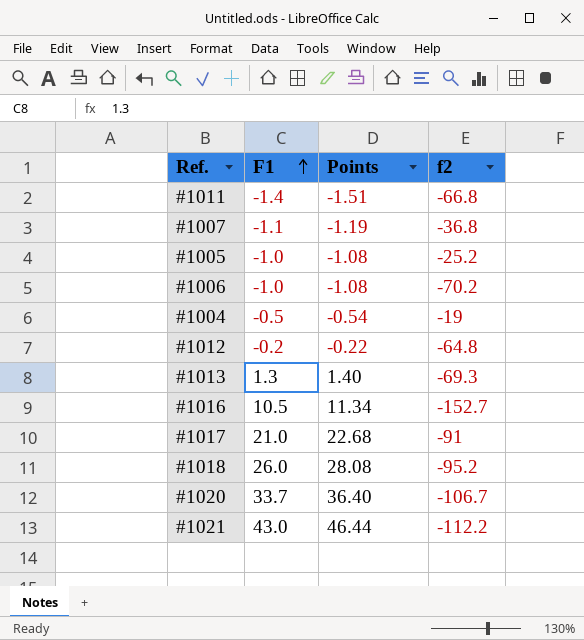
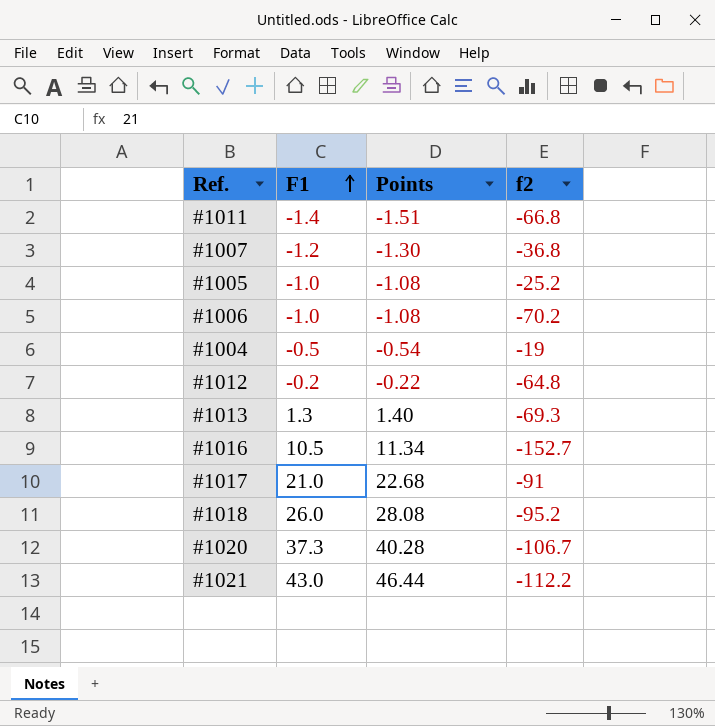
#1007 | F1: -1.1 -> -1.2
#1007 | Points: -1.19 -> -1.30
#1020 | F1: 33.7 -> 37.3
#1020 | Points: 36.40 -> 40.28

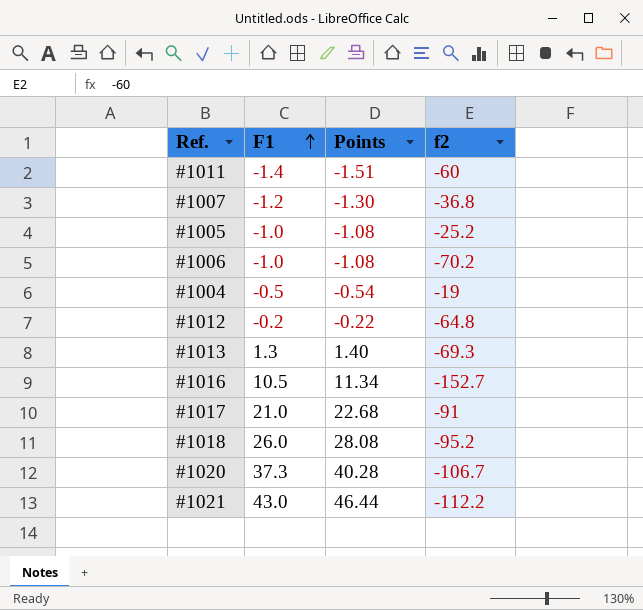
#1011 | f2: -66.8 -> -60

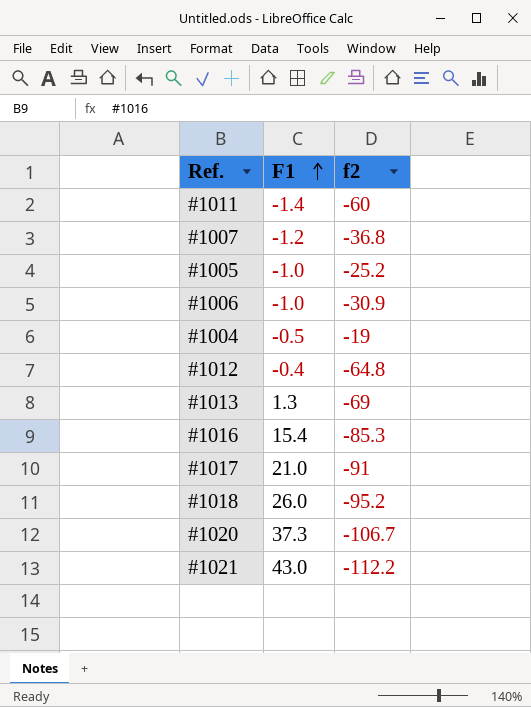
column Points | formula: [F1] * 1.08 -> none
#1006 | f2: -70.2 -> -30.9
#1012 | F1: -0.2 -> -0.4
#1013 | f2: -69.3 -> -69
#1016 | F1: 10.5 -> 15.4
#1016 | f2: -152.7 -> -85.3

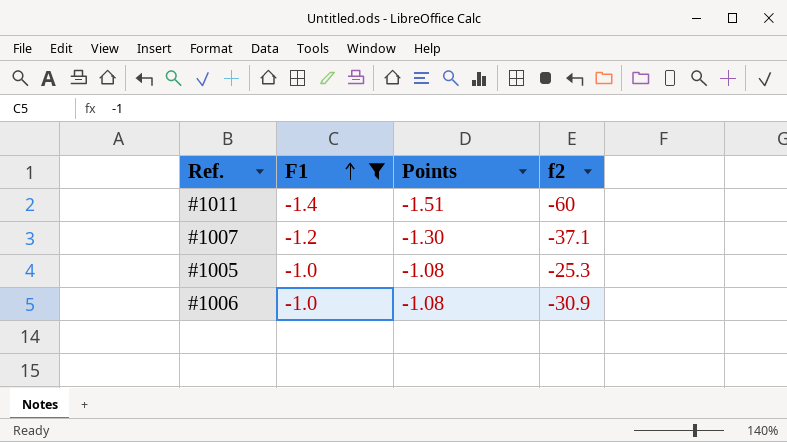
filter: none -> F1 <= -1.0
column Points | formula: none -> [F1] * 1.08
#1007 | f2: -36.8 -> -37.1
#1005 | f2: -25.2 -> -25.3

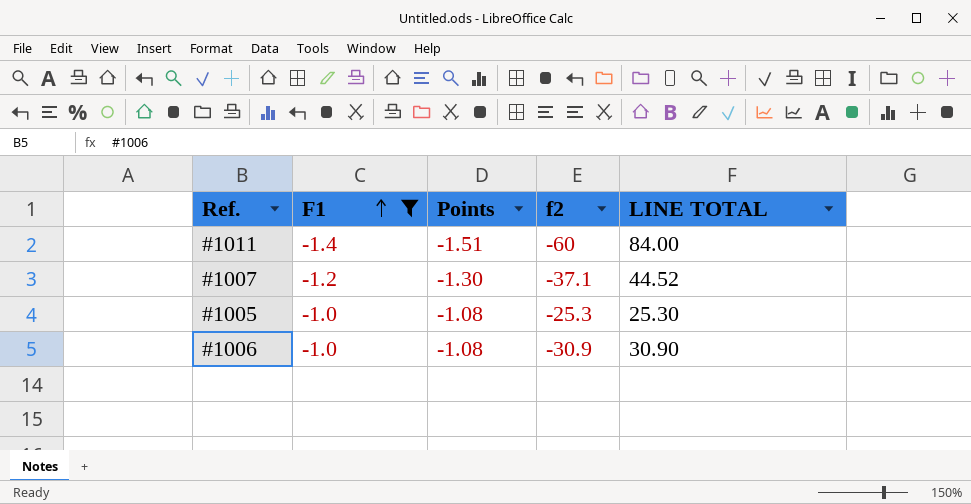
column LINE TOTAL | formula: none -> [F1] * [f2]

